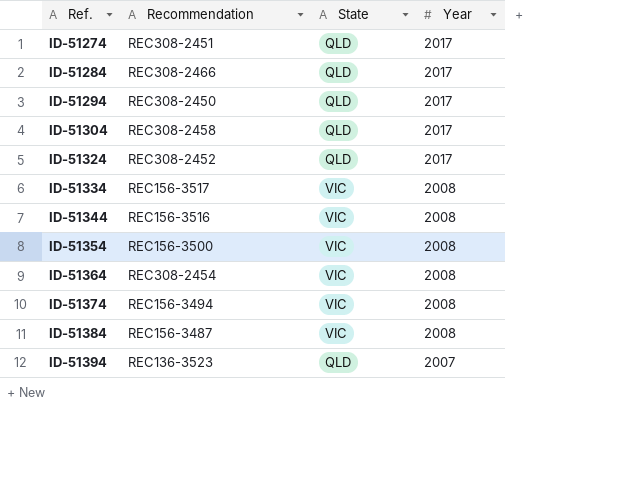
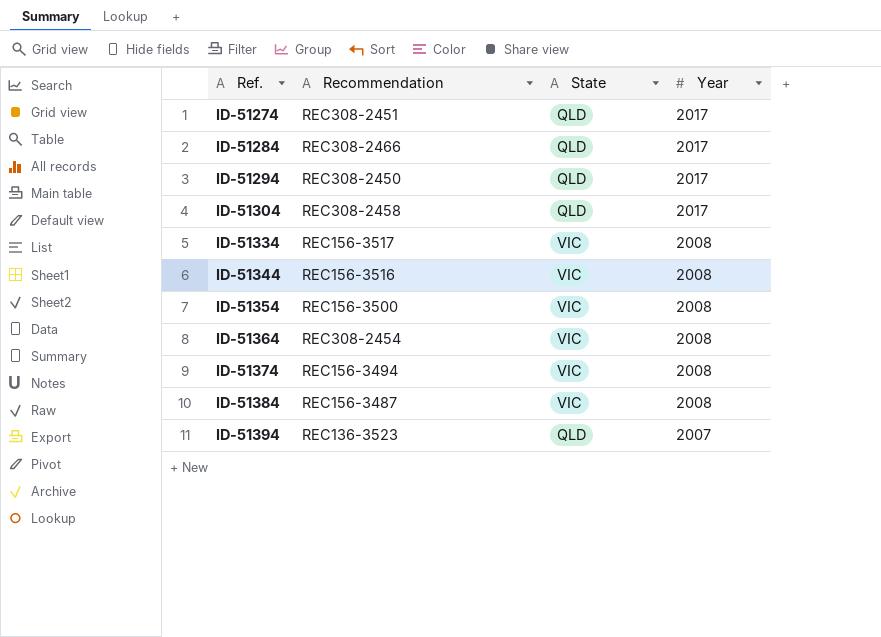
row ID-51324: REC308-2452 | QLD | 2017 -> none

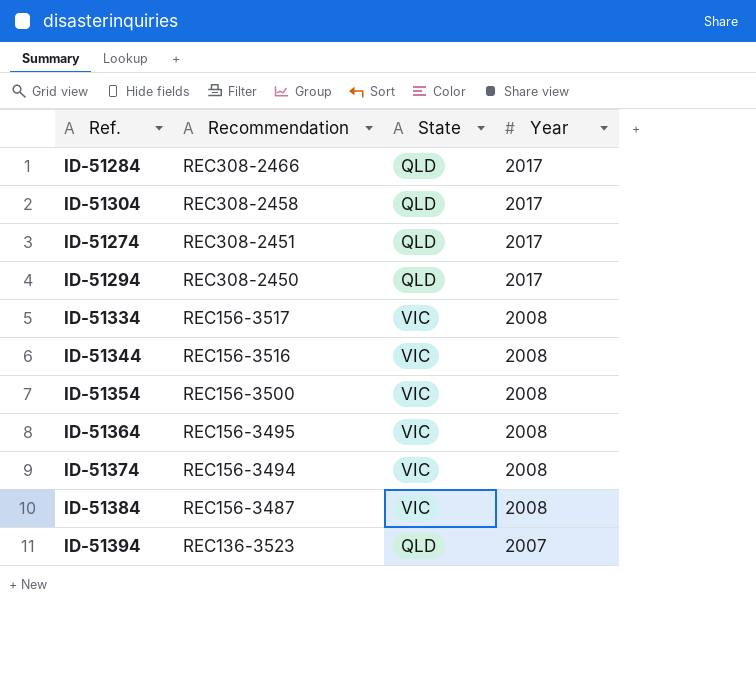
row order: Ref. ascending -> Recommendation descending
ID-51364 | Recommendation: REC308-2454 -> REC156-3495

